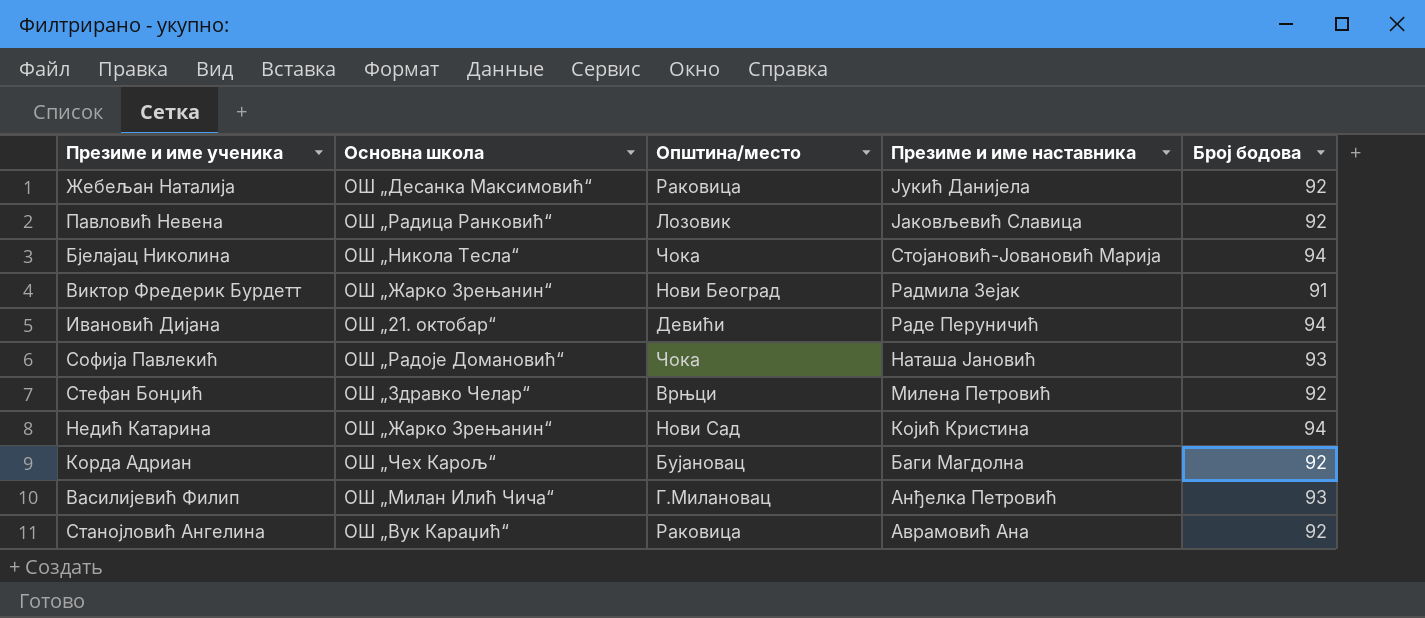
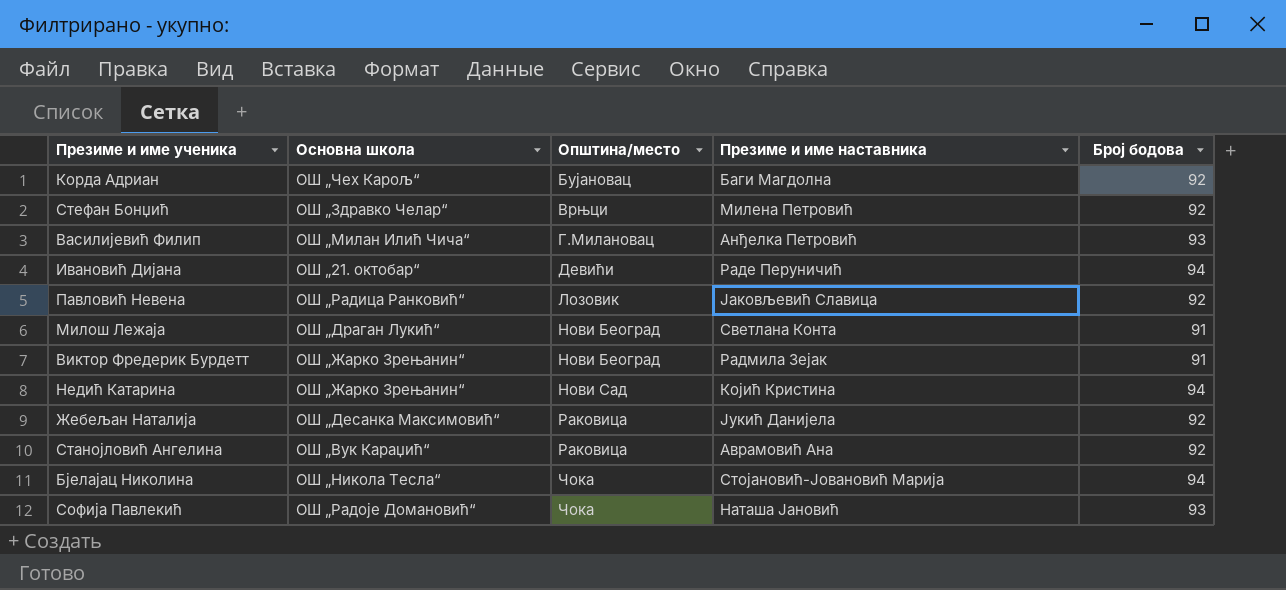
row order: Презиме и име наставника descending -> Општина/место ascending
row Милош Лежаја: none -> ОШ „Драган Лукић“ | Нови Београд | Светлана Конта | 91

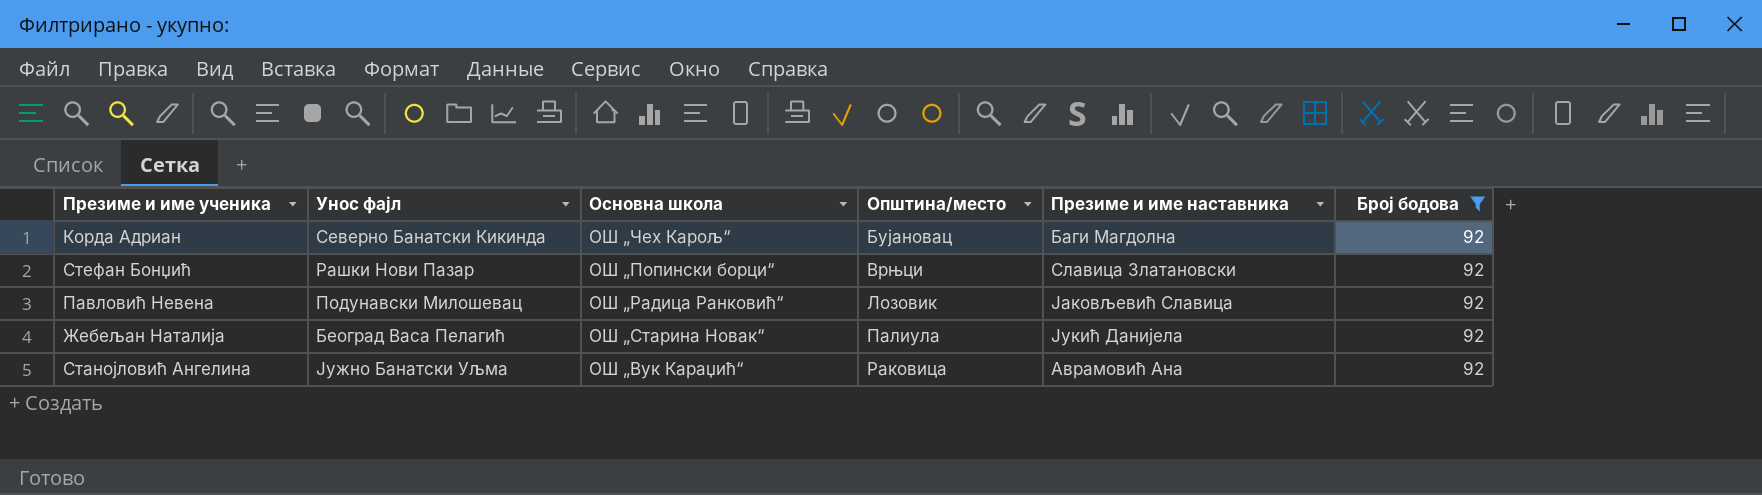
filter: none -> Број бодова = 92
column Унос фајл | position: none -> 2
Стефан Бонџић | Основна школа: ОШ „Здравко Челар“ -> ОШ „Попински борци“
Стефан Бонџић | Презиме и име наставника: Милена Петровић -> Славица Златановски
Жебељан Наталија | Основна школа: ОШ „Десанка Максимовић“ -> ОШ „Старина Новак“
Жебељан Наталија | Општина/место: Раковица -> Палиула

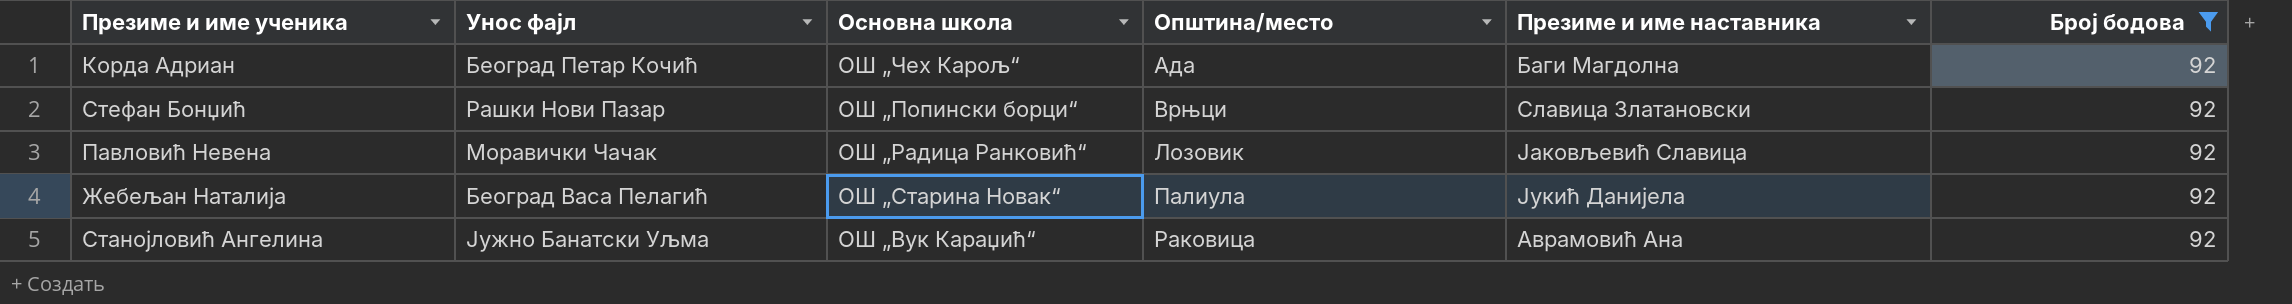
Корда Адриан | Унос фајл: Северно Банатски Кикинда -> Београд Петар Кочић
Корда Адриан | Општина/место: Бујановац -> Ада
Павловић Невена | Унос фајл: Подунавски Милошевац -> Моравички Чачак

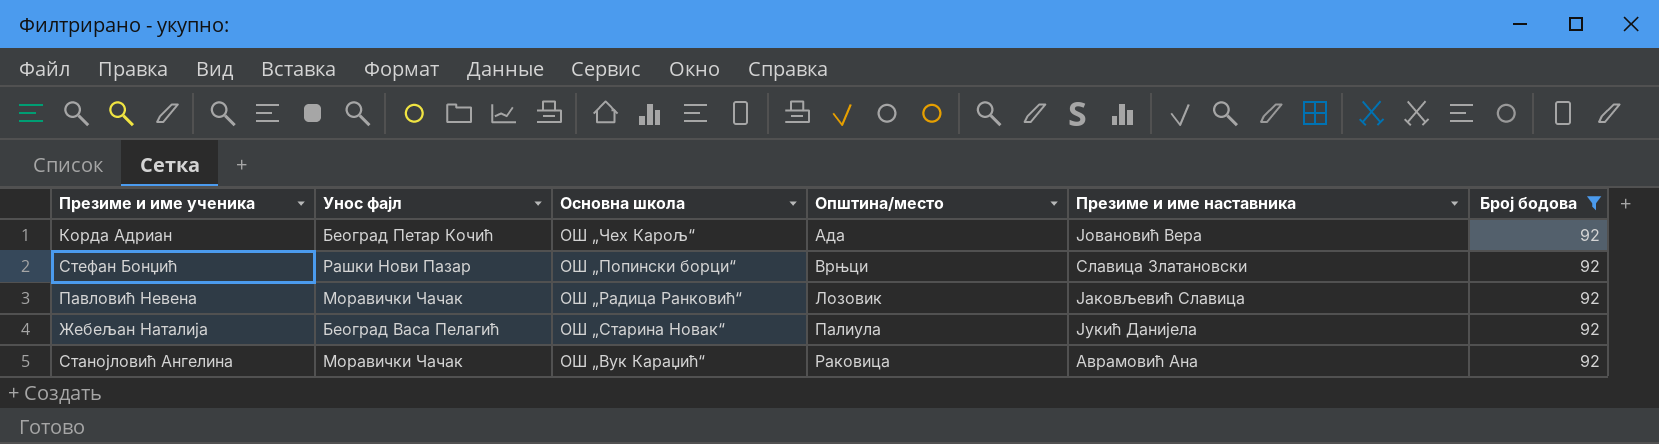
Корда Адриан | Презиме и име наставника: Баги Магдолна -> Јовановић Вера
Станојловић Ангелина | Унос фајл: Јужно Банатски Уљма -> Моравички Чачак

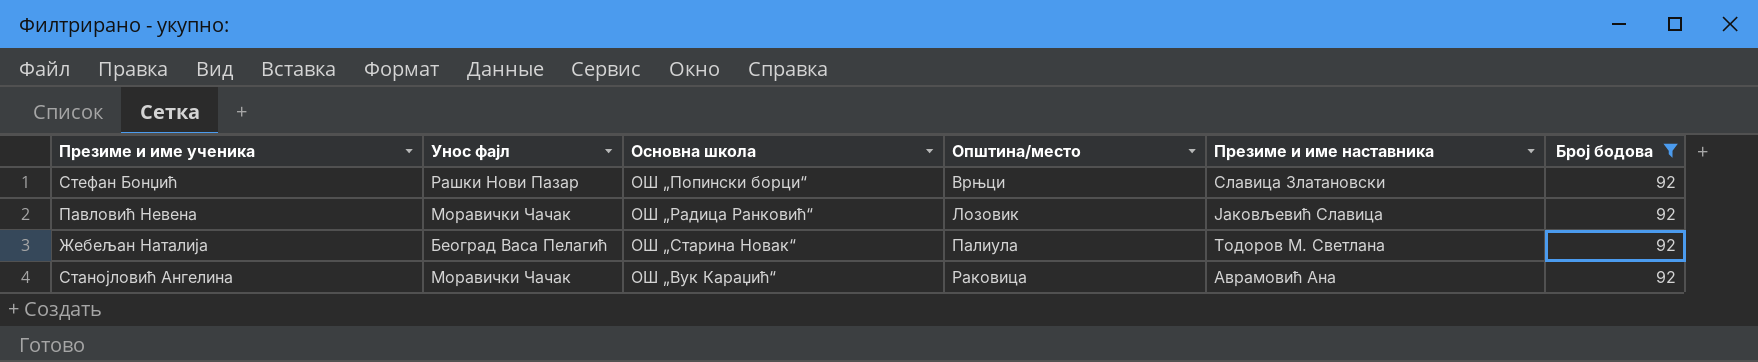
row Корда Адриан: Београд Петар Кочић | ОШ „Чех Карољ“ | Ада | Јовановић Вера | 92 -> none
Жебељан Наталија | Презиме и име наставника: Јукић Данијела -> Тодоров М. Светлана

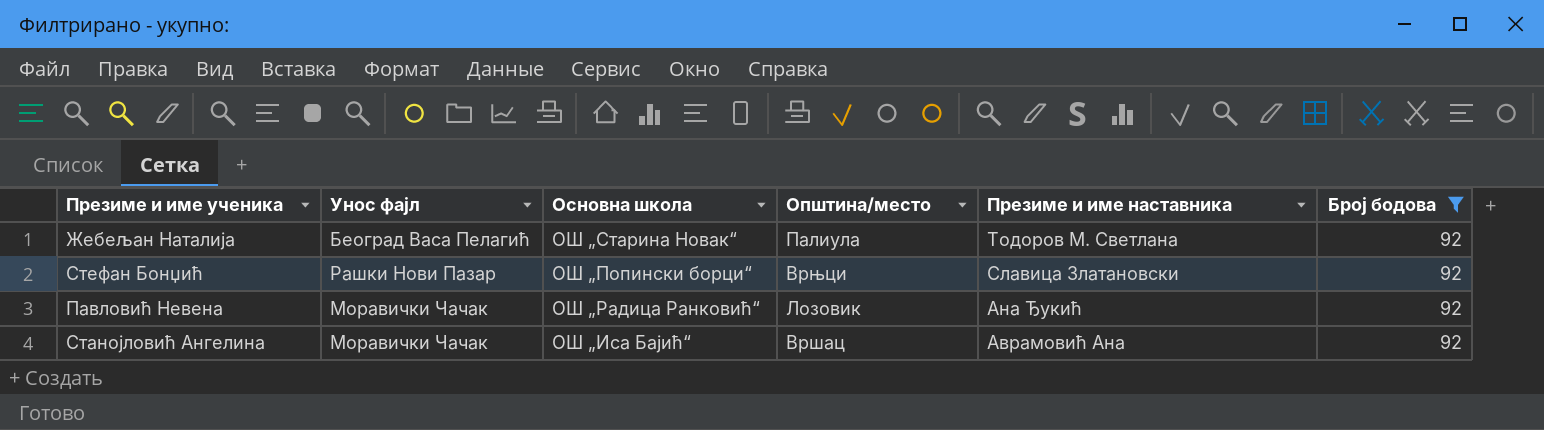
row order: Општина/место ascending -> Презиме и име наставника descending
Павловић Невена | Презиме и име наставника: Јаковљевић Славица -> Ана Ђукић
Станојловић Ангелина | Основна школа: ОШ „Вук Караџић“ -> ОШ „Иса Бајић“
Станојловић Ангелина | Општина/место: Раковица -> Вршац

